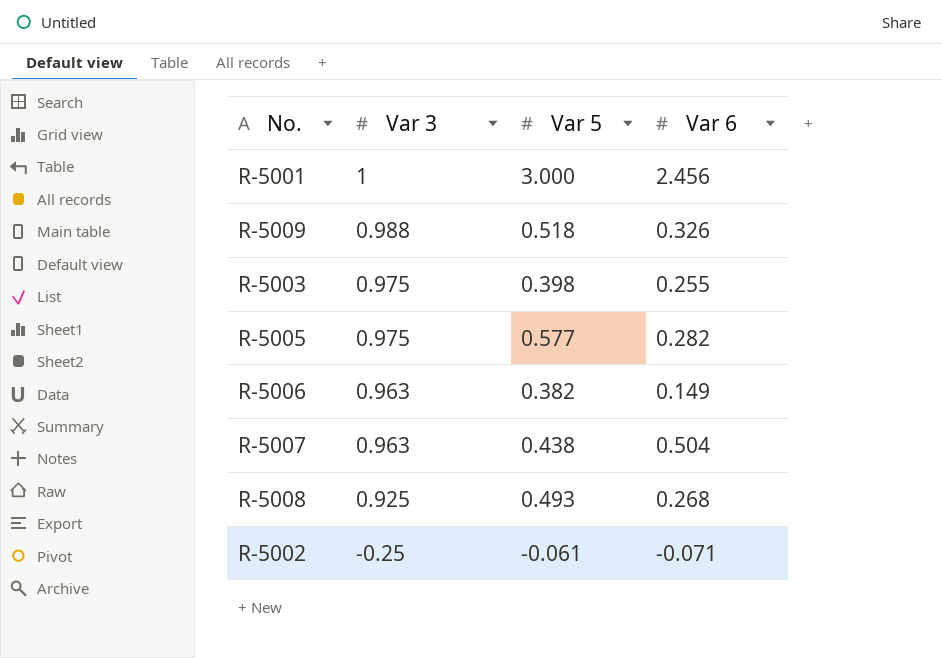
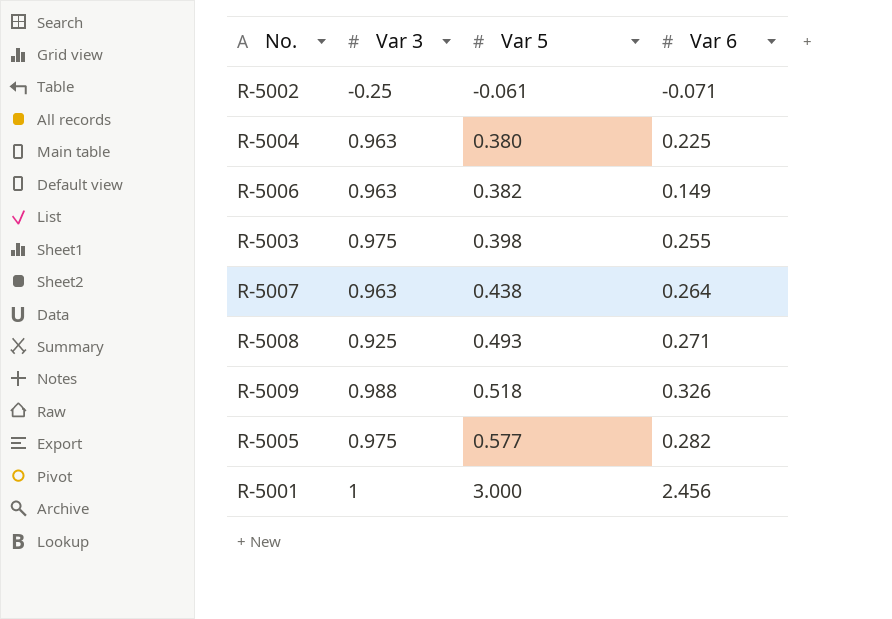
row order: Var 3 descending -> Var 5 ascending
row R-5004: none -> 0.963 | 0.380 | 0.225
R-5007 | Var 6: 0.504 -> 0.264
R-5008 | Var 6: 0.268 -> 0.271

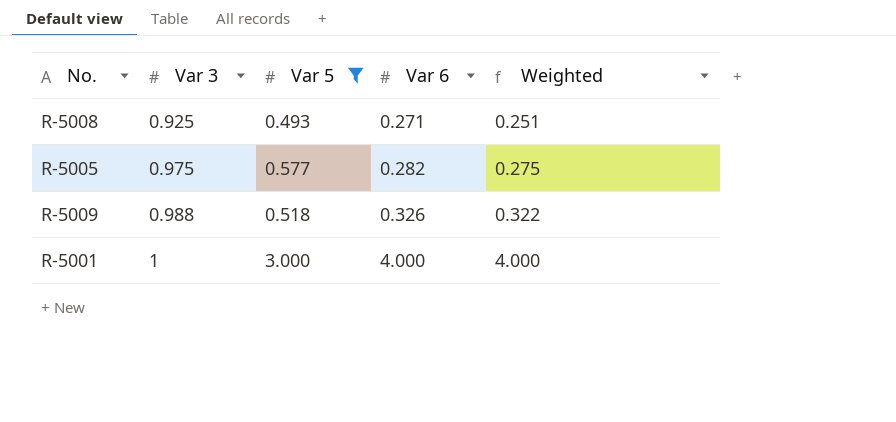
filter: none -> Var 5 >= 0.493
row order: Var 5 ascending -> Var 3 ascending
column Weighted | formula: none -> [Var 3] * [Var 6]
R-5001 | Var 6: 2.456 -> 4.000

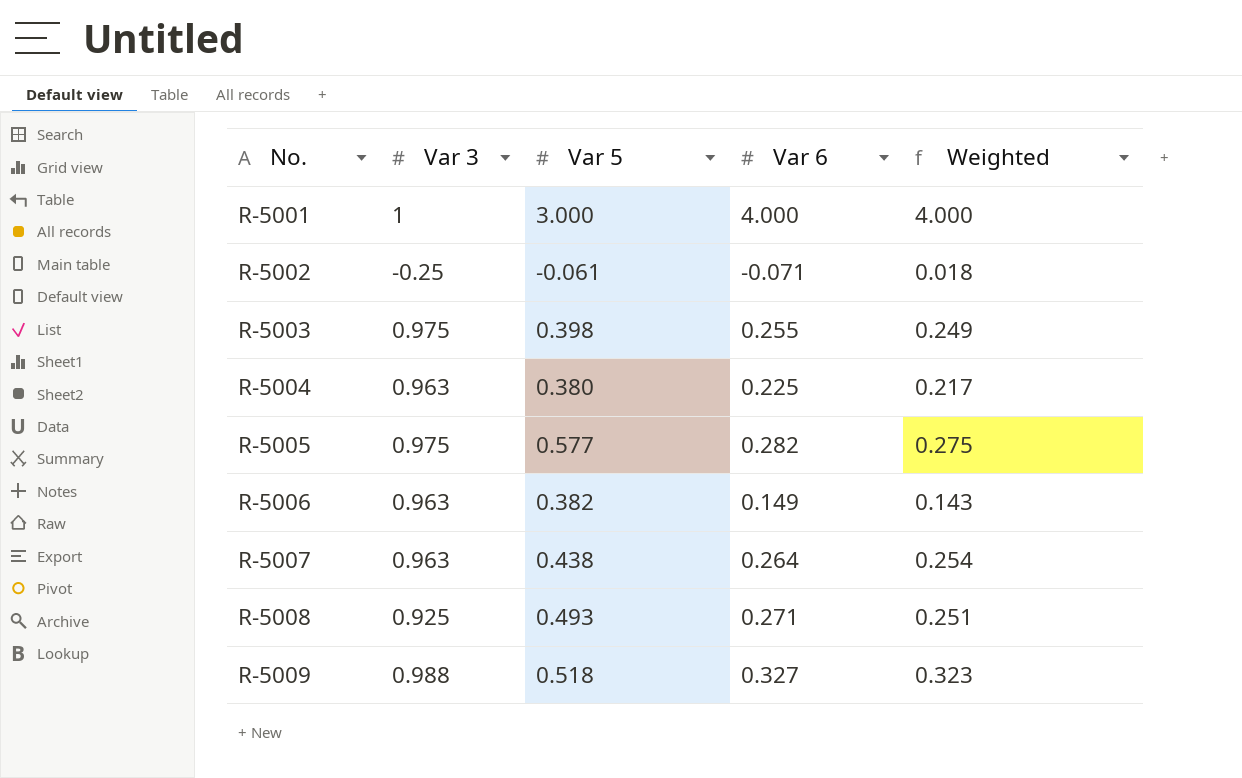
filter: Var 5 >= 0.493 -> none
row order: Var 3 ascending -> No. ascending
R-5009 | Var 6: 0.326 -> 0.327
R-5009 | Weighted: 0.322 -> 0.323

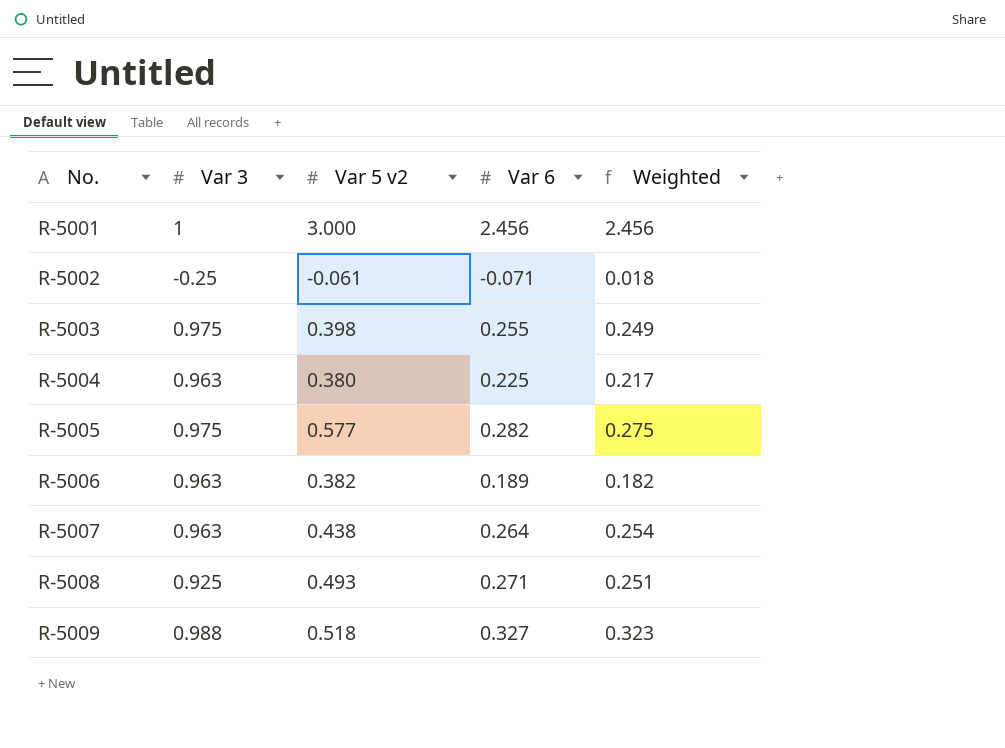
column name: Var 5 -> Var 5 v2
R-5001 | Var 6: 4.000 -> 2.456
R-5001 | Weighted: 4.000 -> 2.456
R-5006 | Var 6: 0.149 -> 0.189
R-5006 | Weighted: 0.143 -> 0.182

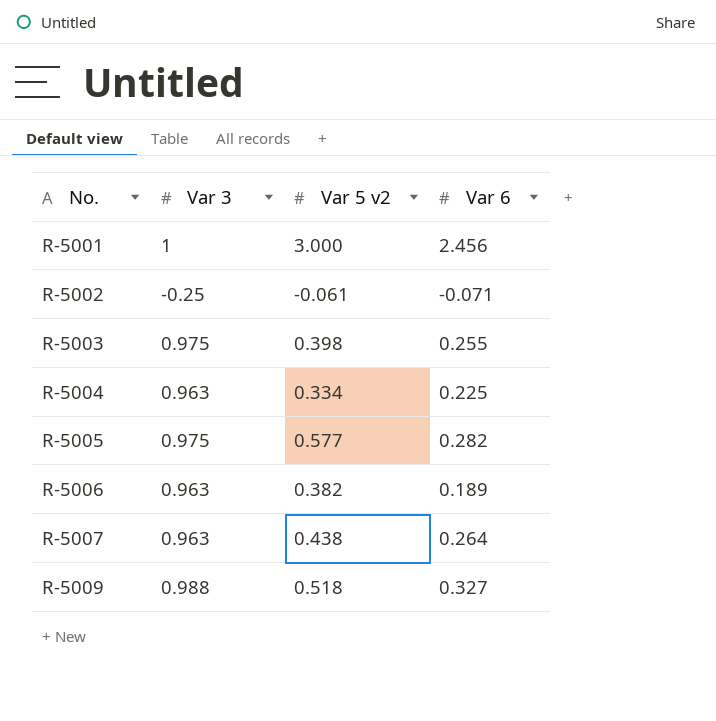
column Weighted | formula: [Var 3] * [Var 6] -> none
row R-5008: 0.925 | 0.493 | 0.271 | 0.251 -> none
R-5004 | Var 5 v2: 0.380 -> 0.334

